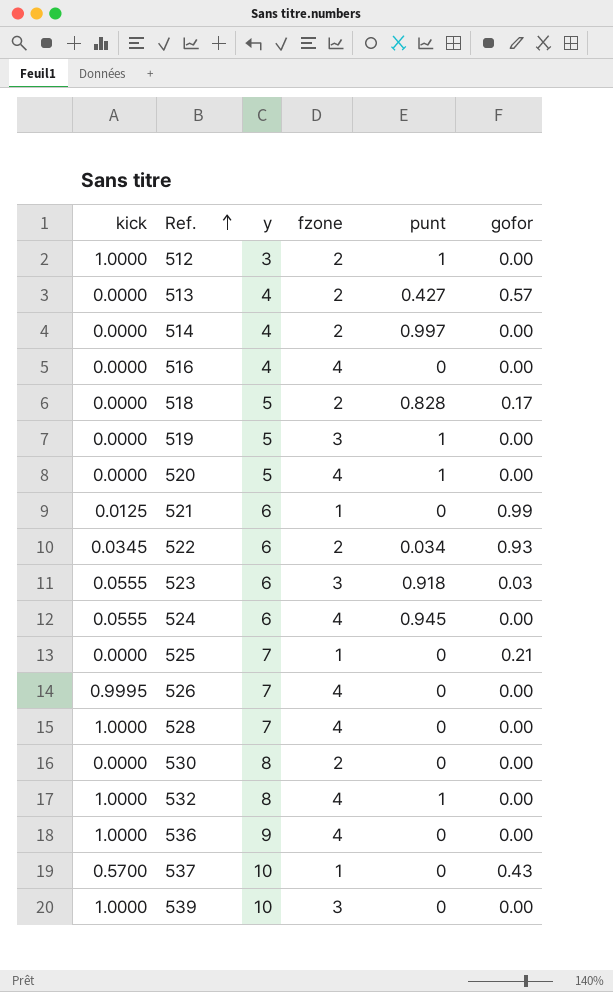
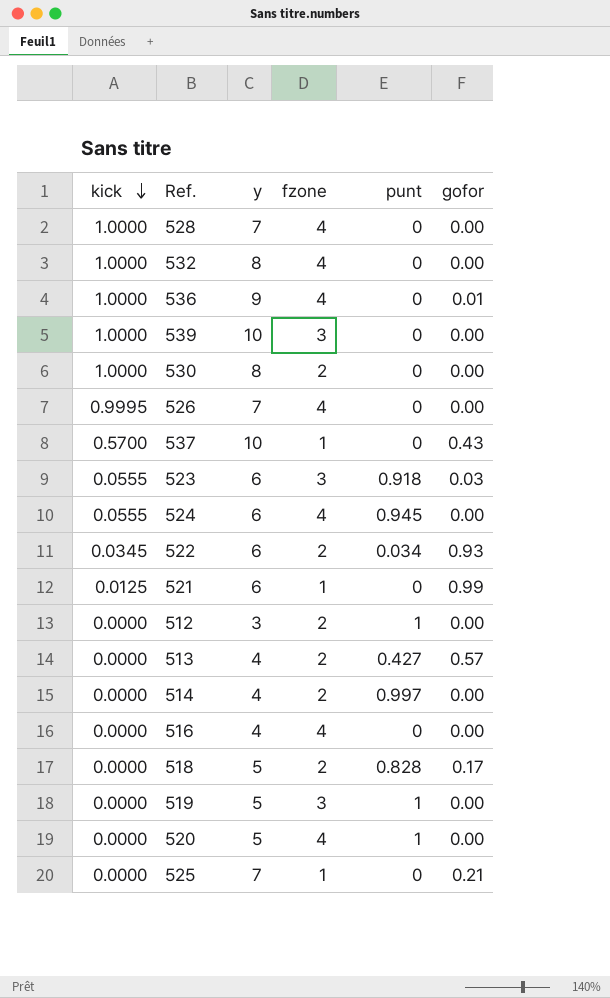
row order: Ref. ascending -> kick descending
532 | punt: 1 -> 0
536 | gofor: 0.00 -> 0.01
530 | kick: 0.0000 -> 1.0000
512 | kick: 1.0000 -> 0.0000

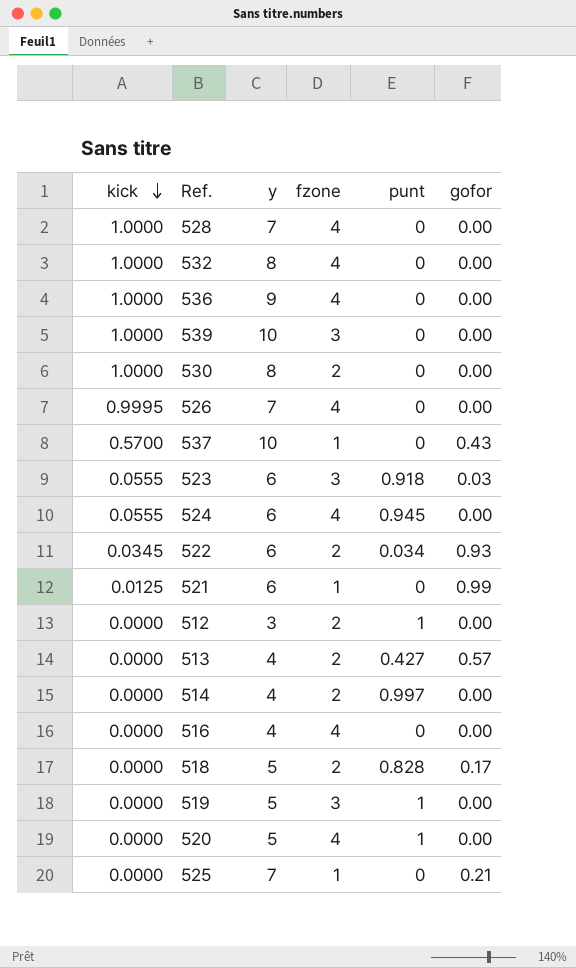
536 | gofor: 0.01 -> 0.00

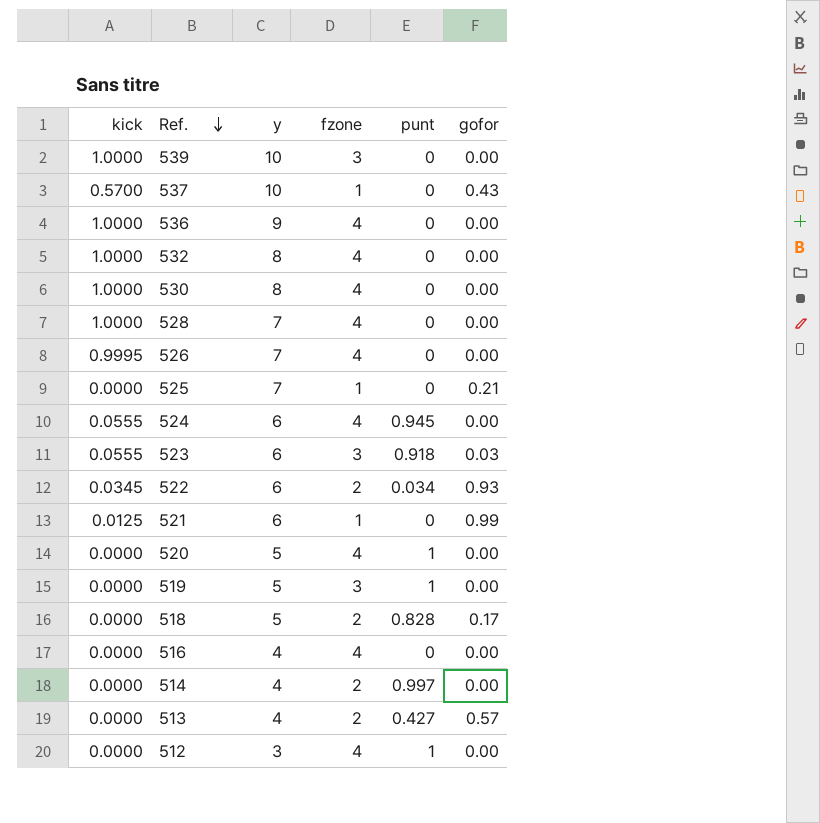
row order: kick descending -> Ref. descending
530 | fzone: 2 -> 4
512 | fzone: 2 -> 4

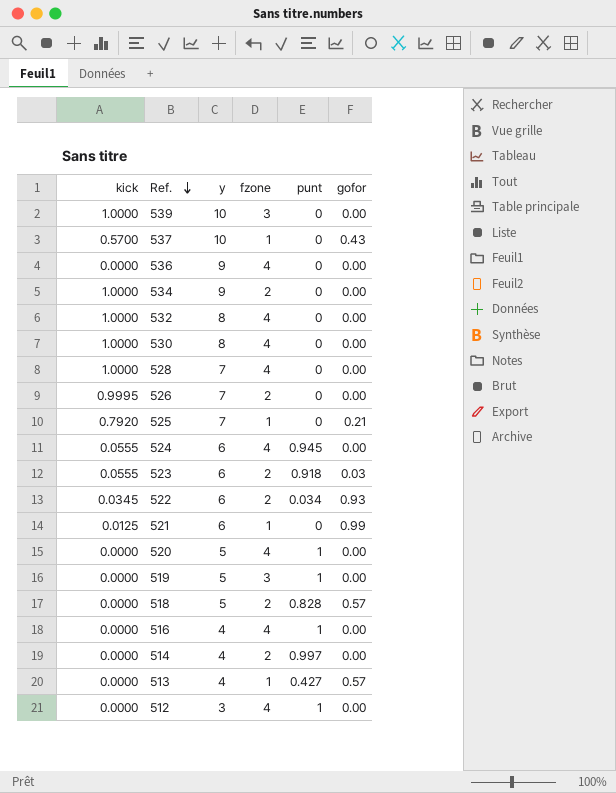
536 | kick: 1.0000 -> 0.0000
row 534: none -> 1.0000 | 9 | 2 | 0 | 0.00
526 | fzone: 4 -> 2
525 | kick: 0.0000 -> 0.7920
523 | fzone: 3 -> 2
518 | gofor: 0.17 -> 0.57
516 | punt: 0 -> 1
513 | fzone: 2 -> 1

